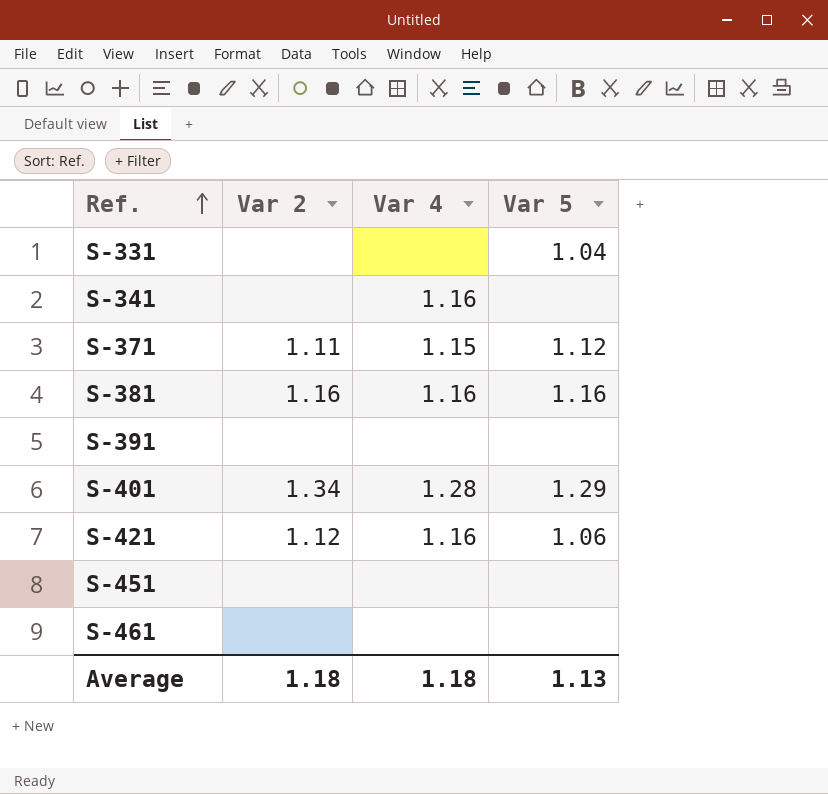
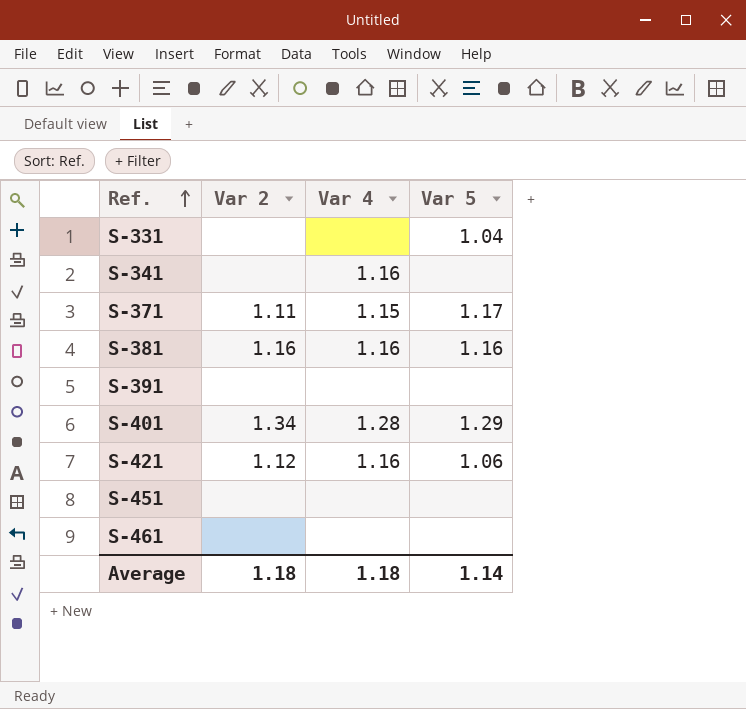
S-371 | Var 5: 1.12 -> 1.17
Average | Var 5: 1.13 -> 1.14

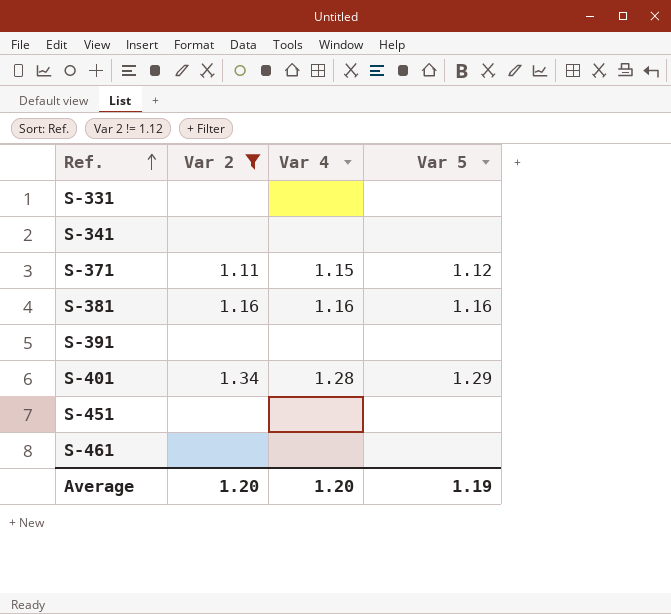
filter: none -> Var 2 != 1.12
S-331 | Var 5: 1.04 -> none
S-341 | Var 4: 1.16 -> none
S-371 | Var 5: 1.17 -> 1.12
Average | Var 2: 1.18 -> 1.20
Average | Var 4: 1.18 -> 1.20
Average | Var 5: 1.14 -> 1.19

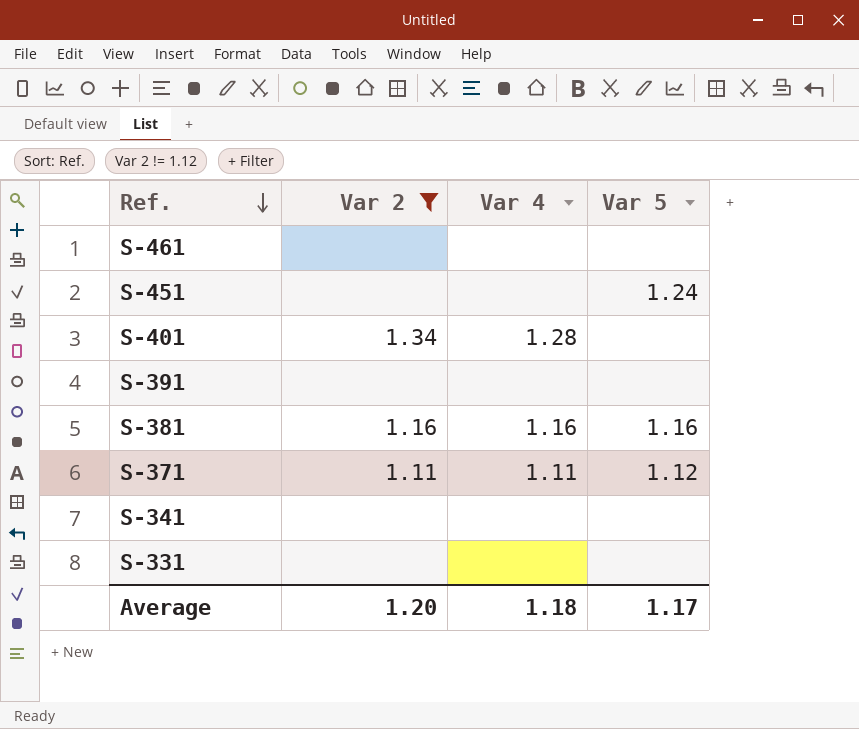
row order: Ref. ascending -> Ref. descending
S-451 | Var 5: none -> 1.24
S-401 | Var 5: 1.29 -> none
S-371 | Var 4: 1.15 -> 1.11
Average | Var 4: 1.20 -> 1.18
Average | Var 5: 1.19 -> 1.17

